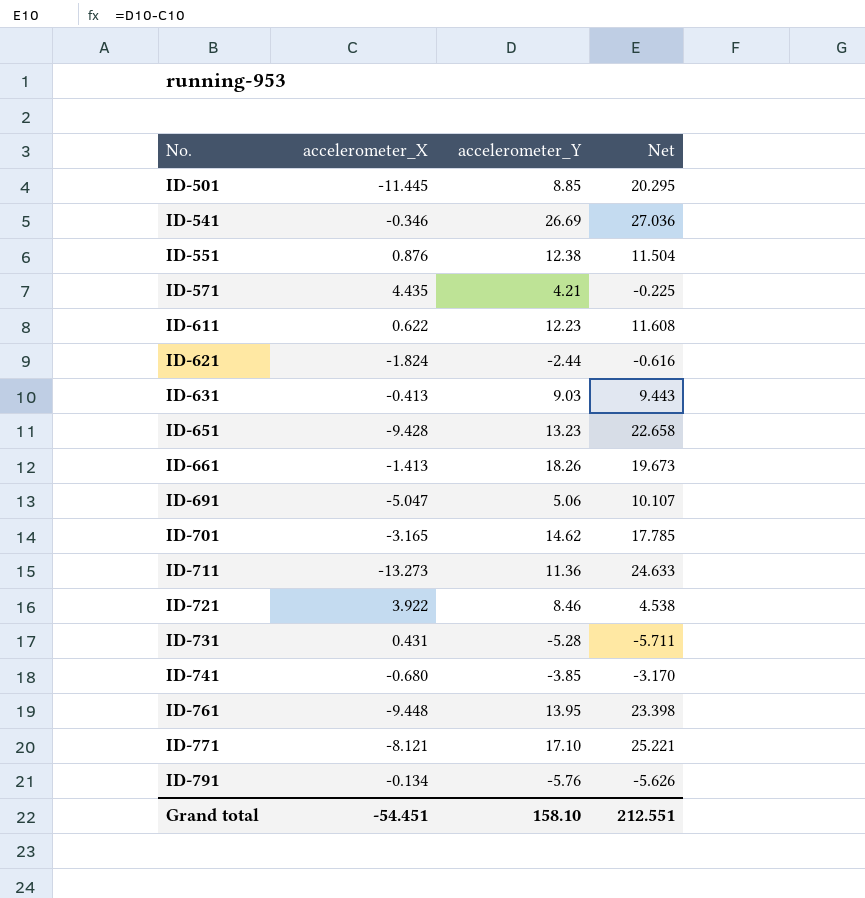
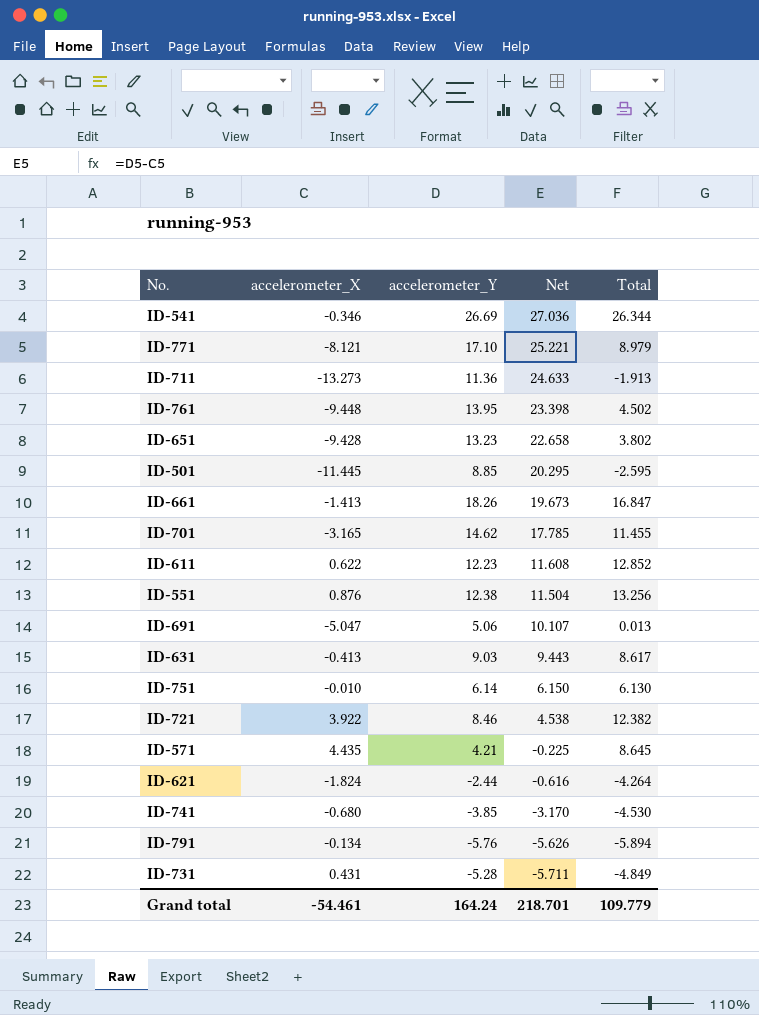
row order: No. ascending -> Net descending
column Total | formula: none -> [accelerometer_X] + [accelerometer_Y]
row ID-751: none -> -0.010 | 6.14 | 6.150 | 6.130
Grand total | accelerometer_X: -54.451 -> -54.461
Grand total | accelerometer_Y: 158.10 -> 164.24
Grand total | Net: 212.551 -> 218.701

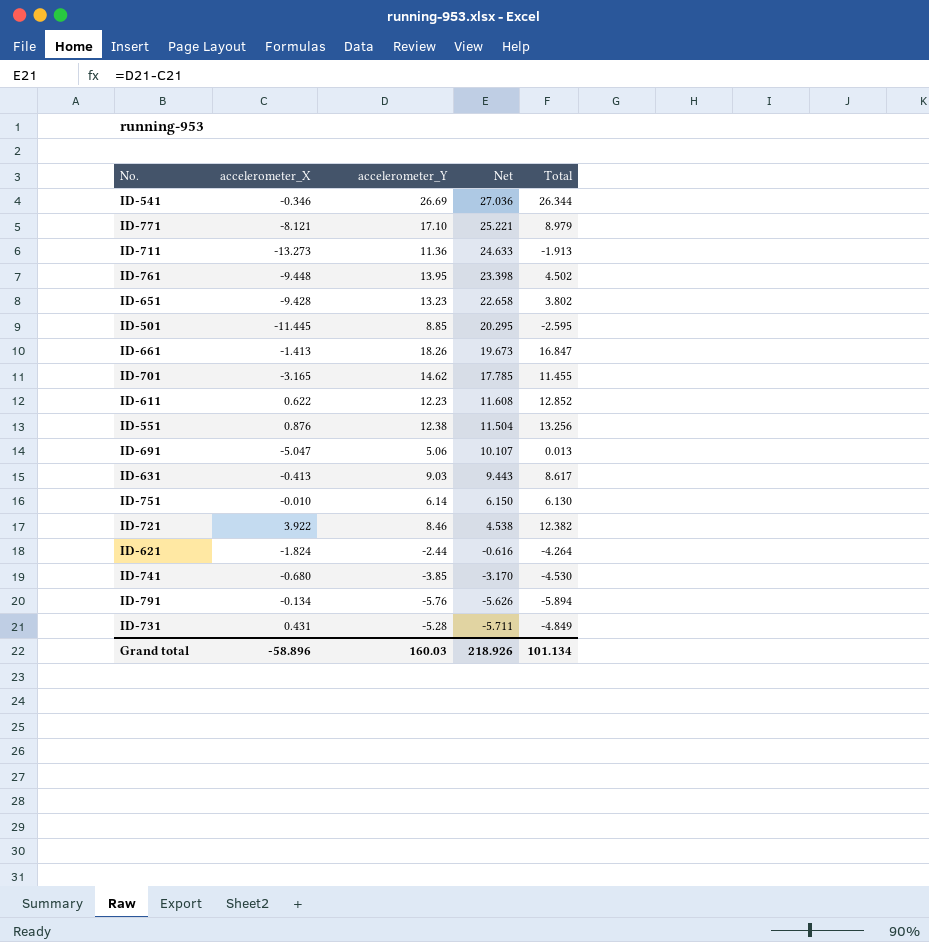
row ID-571: 4.435 | 4.21 | -0.225 | 8.645 -> none
Grand total | accelerometer_X: -54.461 -> -58.896
Grand total | accelerometer_Y: 164.24 -> 160.03
Grand total | Net: 218.701 -> 218.926
Grand total | Total: 109.779 -> 101.134

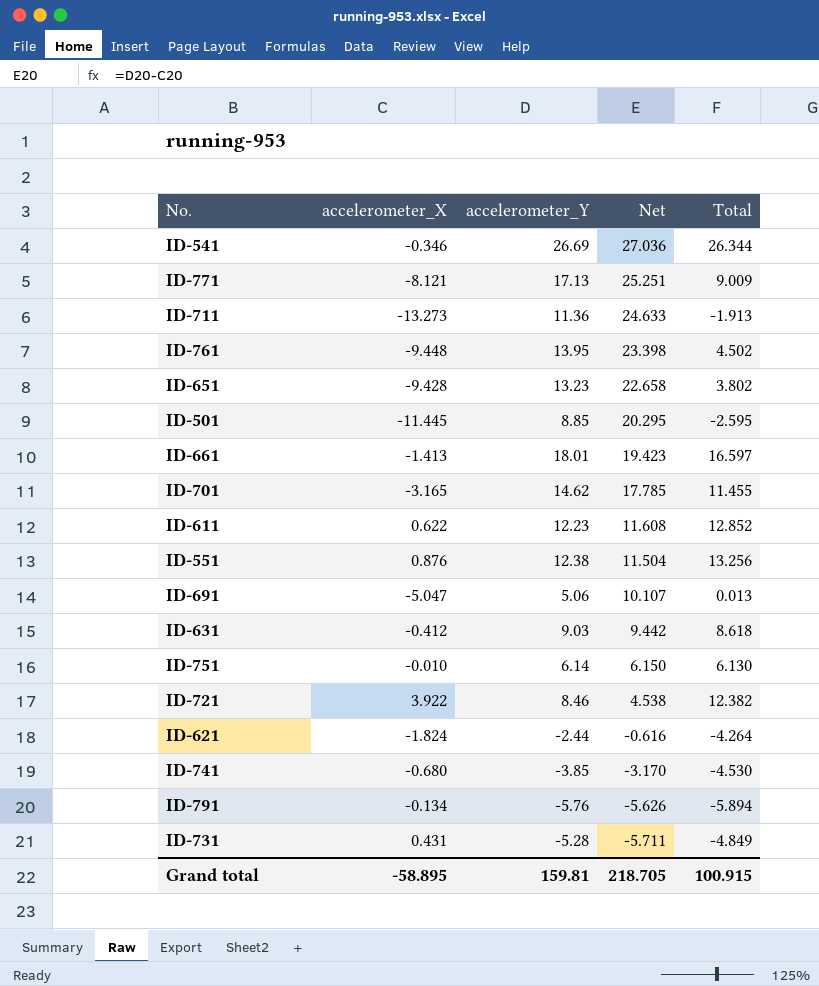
ID-771 | accelerometer_Y: 17.10 -> 17.13
ID-771 | Net: 25.221 -> 25.251
ID-771 | Total: 8.979 -> 9.009
ID-661 | accelerometer_Y: 18.26 -> 18.01
ID-661 | Net: 19.673 -> 19.423
ID-661 | Total: 16.847 -> 16.597
ID-631 | accelerometer_X: -0.413 -> -0.412
ID-631 | Net: 9.443 -> 9.442
ID-631 | Total: 8.617 -> 8.618
Grand total | accelerometer_X: -58.896 -> -58.895
Grand total | accelerometer_Y: 160.03 -> 159.81
Grand total | Net: 218.926 -> 218.705
Grand total | Total: 101.134 -> 100.915

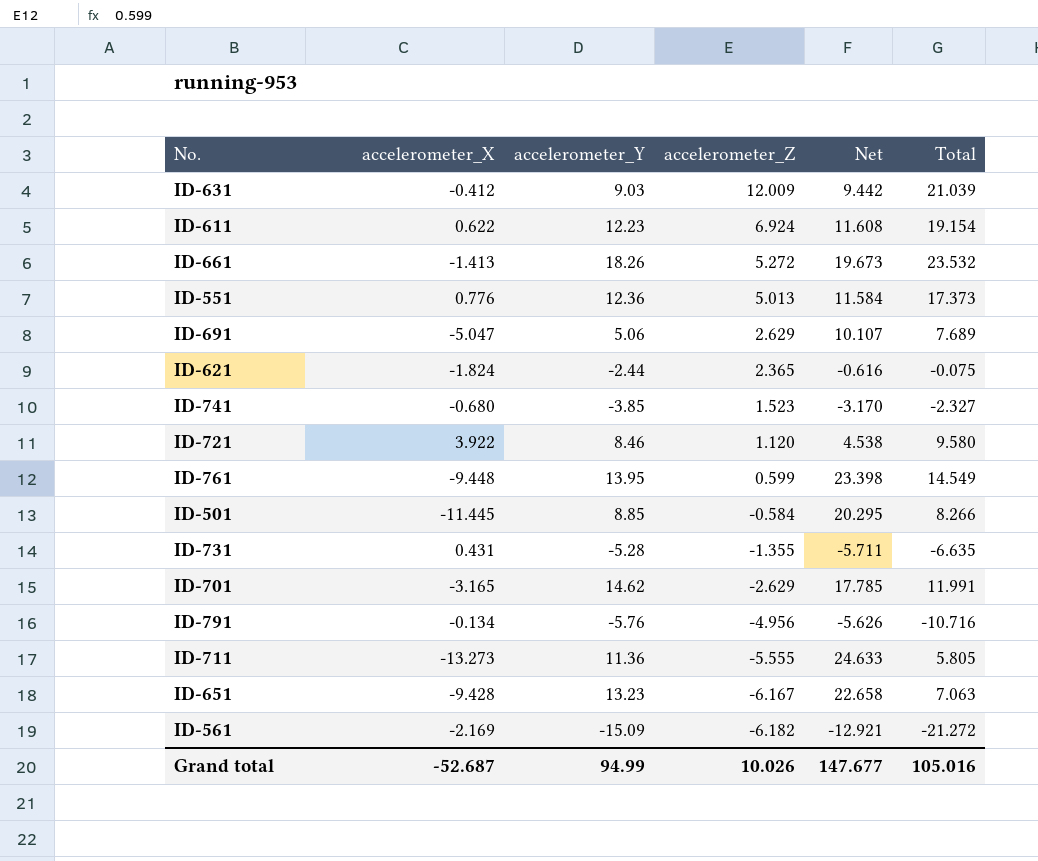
row order: Net descending -> accelerometer_Z descending
column accelerometer_Z | position: none -> 4
column Total | formula: [accelerometer_X] + [accelerometer_Y] -> [accelerometer_Y] + [accelerometer_Z]
row ID-541: -0.346 | 26.69 | 27.036 | 26.344 -> none
row ID-771: -8.121 | 17.13 | 25.251 | 9.009 -> none
row ID-751: -0.010 | 6.14 | 6.150 | 6.130 -> none
ID-661 | accelerometer_Y: 18.01 -> 18.26
ID-661 | Net: 19.423 -> 19.673
ID-551 | accelerometer_X: 0.876 -> 0.776
ID-551 | accelerometer_Y: 12.38 -> 12.36
ID-551 | Net: 11.504 -> 11.584
row ID-561: none -> -2.169 | -15.09 | -6.182 | -12.921 | -21.272
Grand total | accelerometer_X: -58.895 -> -52.687
Grand total | accelerometer_Y: 159.81 -> 94.99
Grand total | Net: 218.705 -> 147.677
Grand total | Total: 100.915 -> 105.016

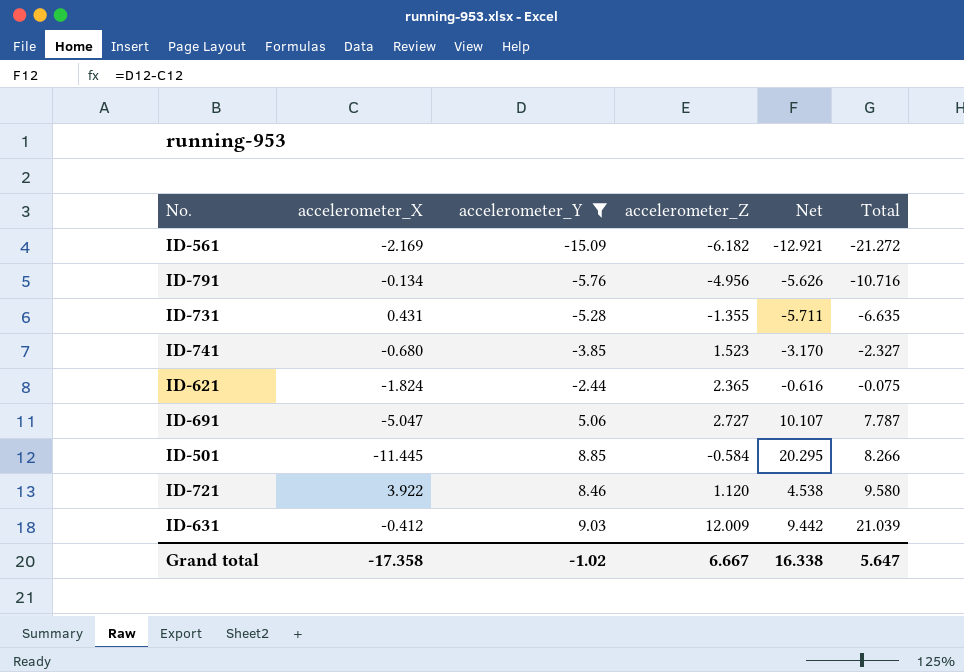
filter: none -> accelerometer_Y <= 9.03
row order: accelerometer_Z descending -> Total ascending
ID-691 | accelerometer_Z: 2.629 -> 2.727
ID-691 | Total: 7.689 -> 7.787
Grand total | accelerometer_X: -52.687 -> -17.358
Grand total | accelerometer_Y: 94.99 -> -1.02
Grand total | accelerometer_Z: 10.026 -> 6.667
Grand total | Net: 147.677 -> 16.338
Grand total | Total: 105.016 -> 5.647

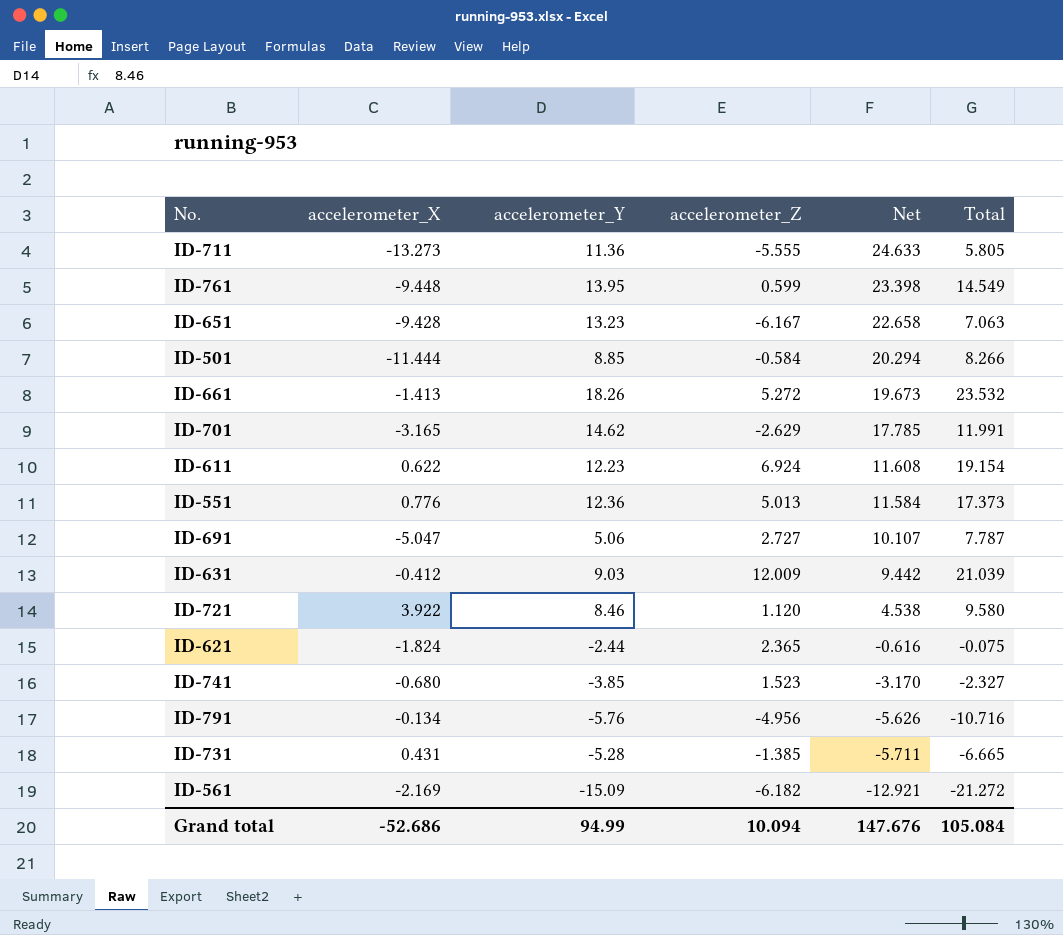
filter: accelerometer_Y <= 9.03 -> none
row order: Total ascending -> Net descending
ID-501 | accelerometer_X: -11.445 -> -11.444
ID-501 | Net: 20.295 -> 20.294
ID-731 | accelerometer_Z: -1.355 -> -1.385
ID-731 | Total: -6.635 -> -6.665
Grand total | accelerometer_X: -17.358 -> -52.686
Grand total | accelerometer_Y: -1.02 -> 94.99
Grand total | accelerometer_Z: 6.667 -> 10.094
Grand total | Net: 16.338 -> 147.676
Grand total | Total: 5.647 -> 105.084

